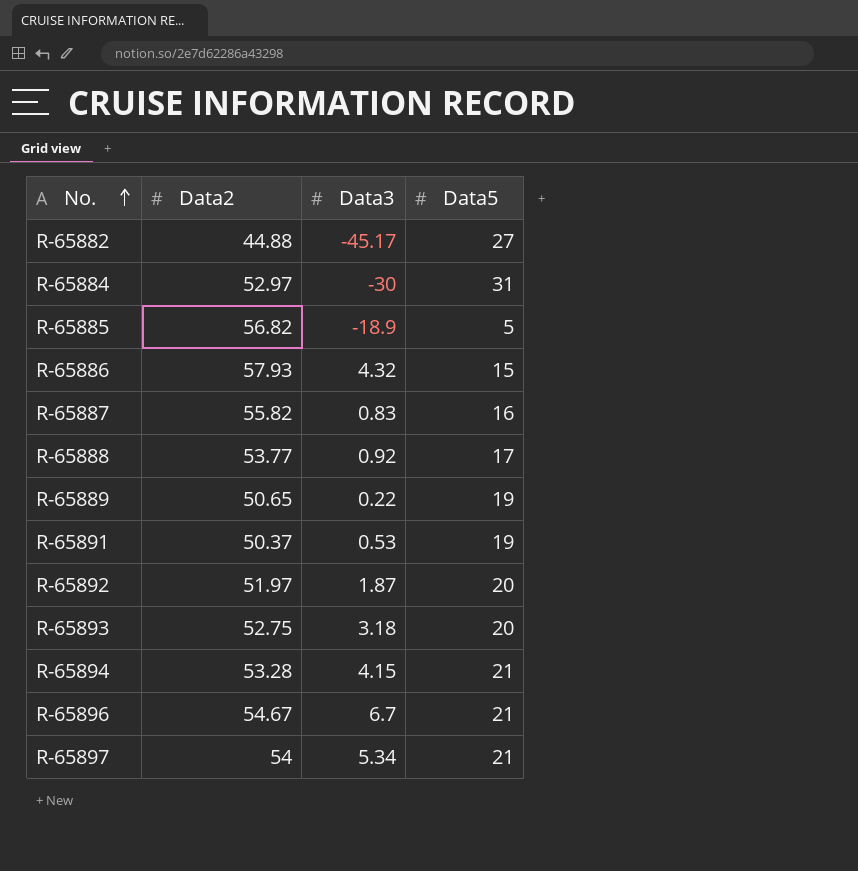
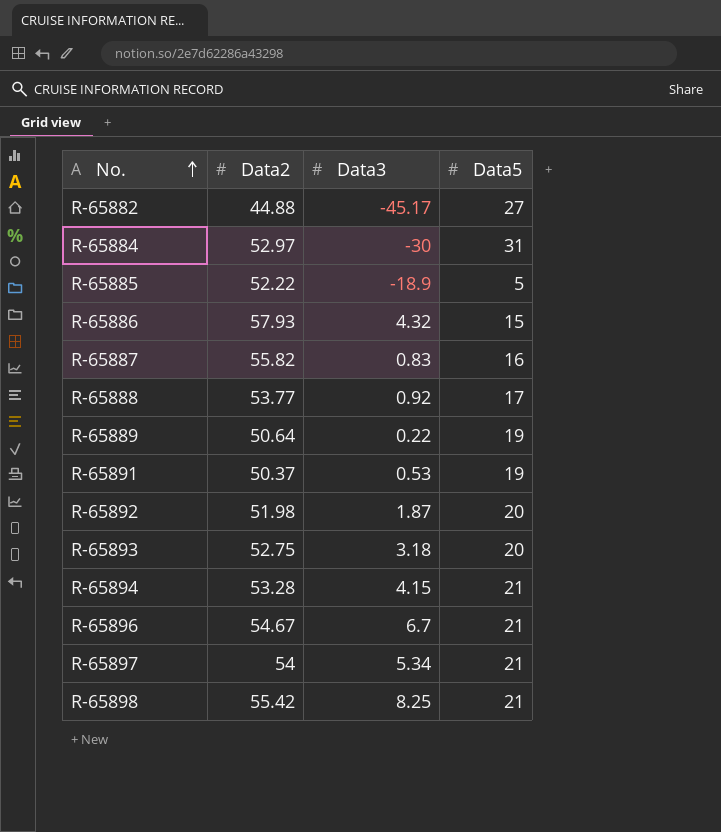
R-65885 | Data2: 56.82 -> 52.22
R-65889 | Data2: 50.65 -> 50.64
R-65892 | Data2: 51.97 -> 51.98
row R-65898: none -> 55.42 | 8.25 | 21

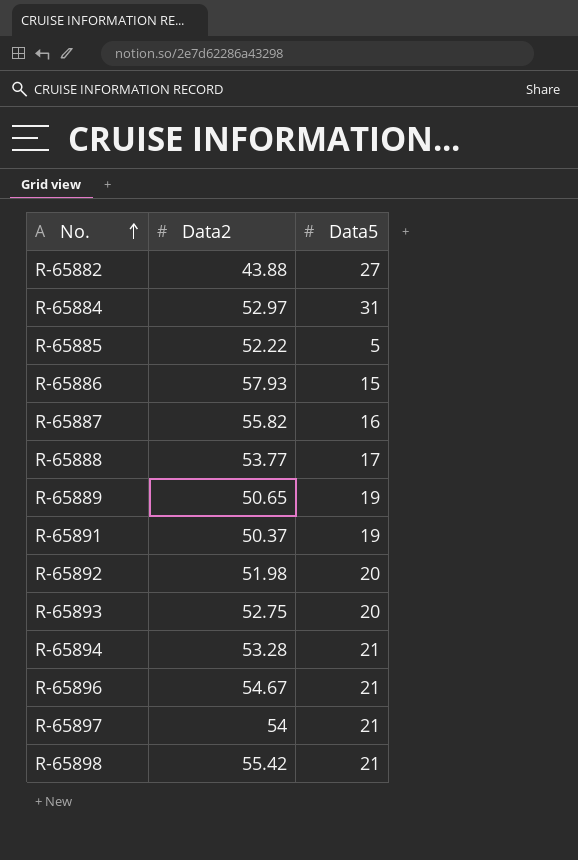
column Data3 | position: 3 -> none
R-65882 | Data2: 44.88 -> 43.88
R-65889 | Data2: 50.64 -> 50.65

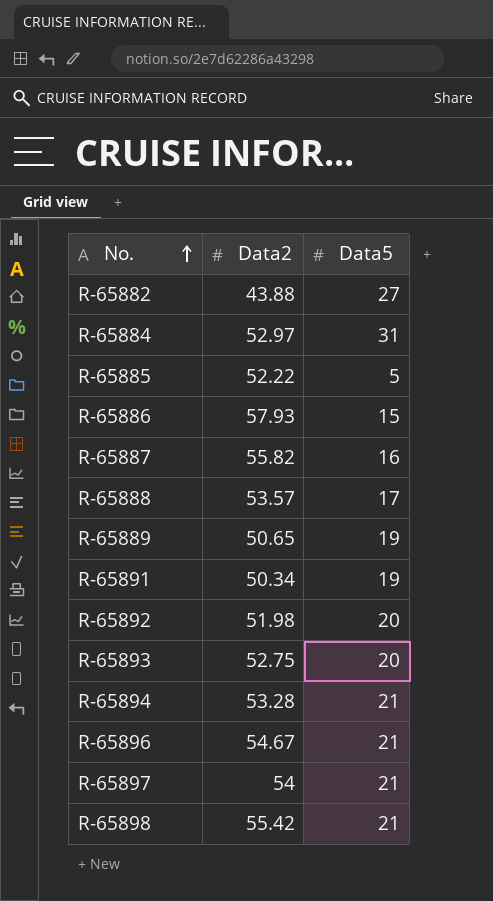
R-65888 | Data2: 53.77 -> 53.57
R-65891 | Data2: 50.37 -> 50.34

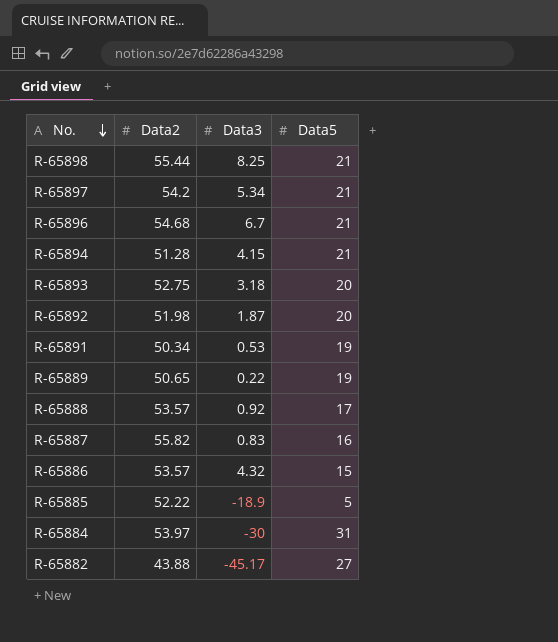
row order: No. ascending -> No. descending
column Data3 | position: none -> 3
R-65898 | Data2: 55.42 -> 55.44
R-65897 | Data2: 54 -> 54.2
R-65896 | Data2: 54.67 -> 54.68
R-65894 | Data2: 53.28 -> 51.28
R-65886 | Data2: 57.93 -> 53.57
R-65884 | Data2: 52.97 -> 53.97

